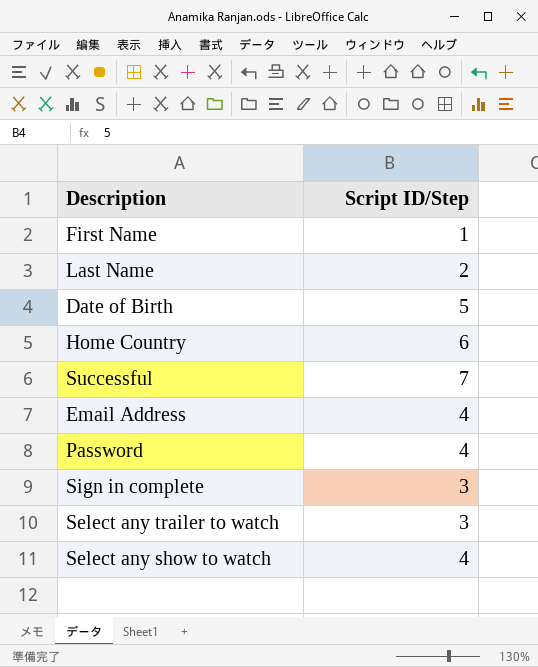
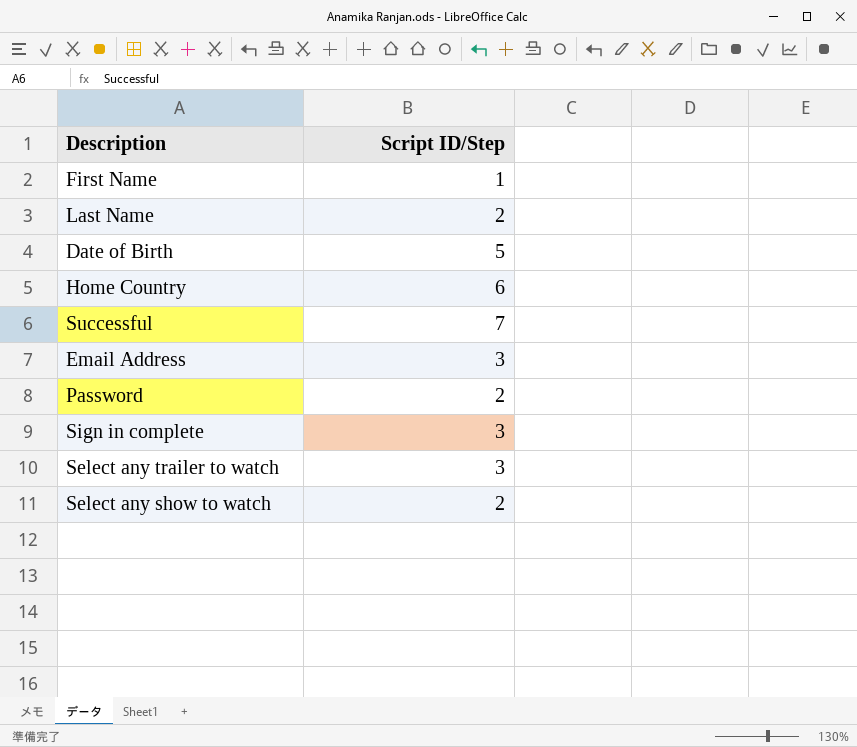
Email Address | Script ID/Step: 4 -> 3
Password | Script ID/Step: 4 -> 2
Select any show to watch | Script ID/Step: 4 -> 2

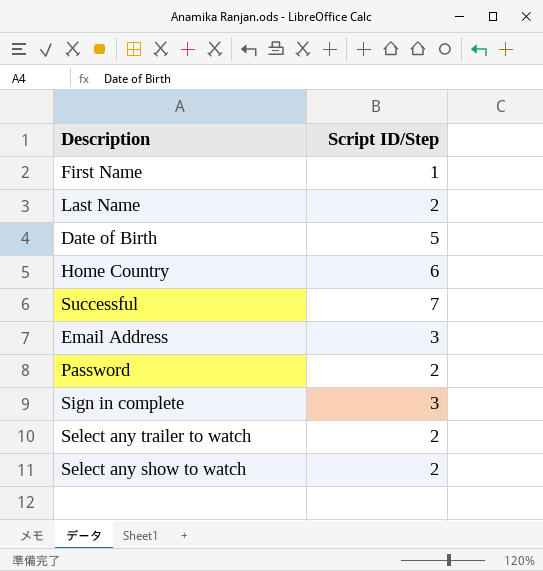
Select any trailer to watch | Script ID/Step: 3 -> 2

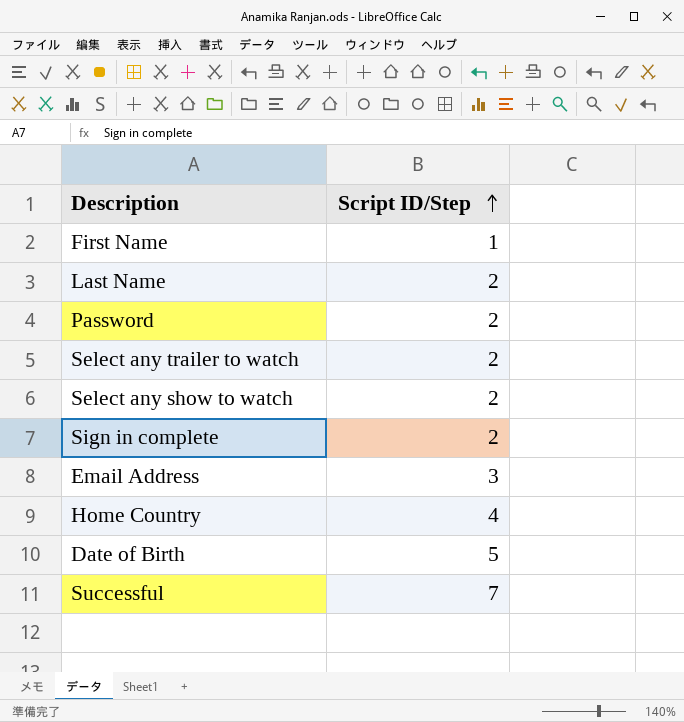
row order: none -> Script ID/Step ascending
Sign in complete | Script ID/Step: 3 -> 2
Home Country | Script ID/Step: 6 -> 4

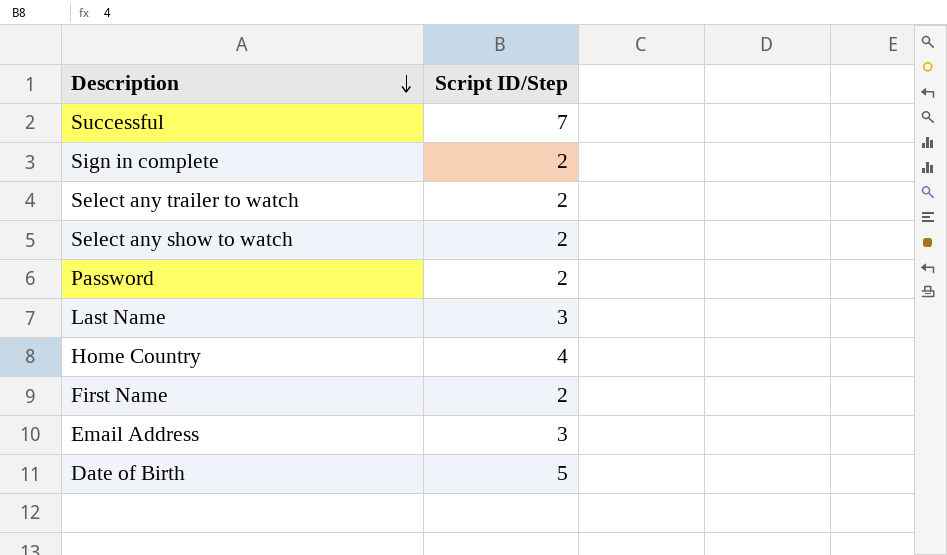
row order: Script ID/Step ascending -> Description descending
Last Name | Script ID/Step: 2 -> 3
First Name | Script ID/Step: 1 -> 2

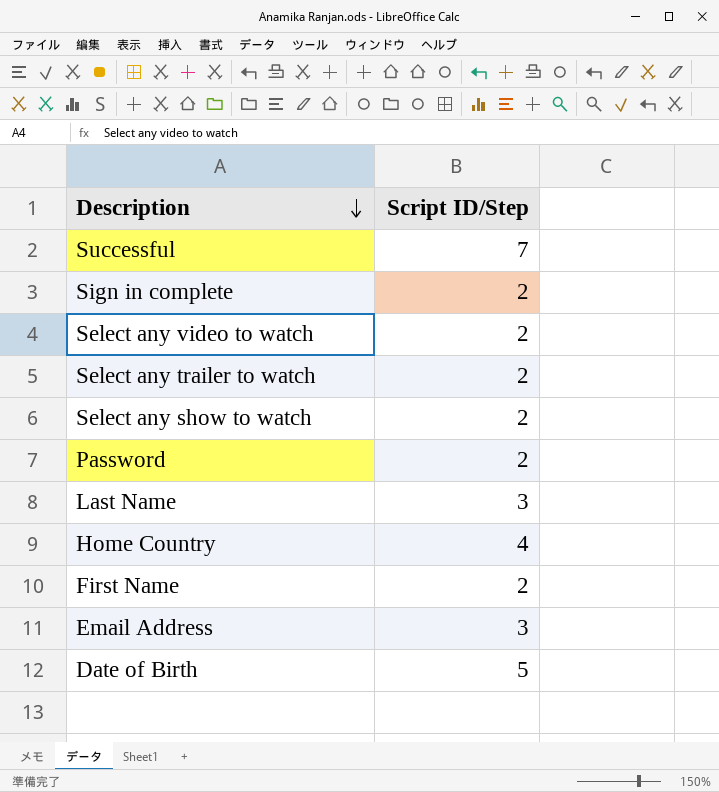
row Select any video to watch: none -> 2

